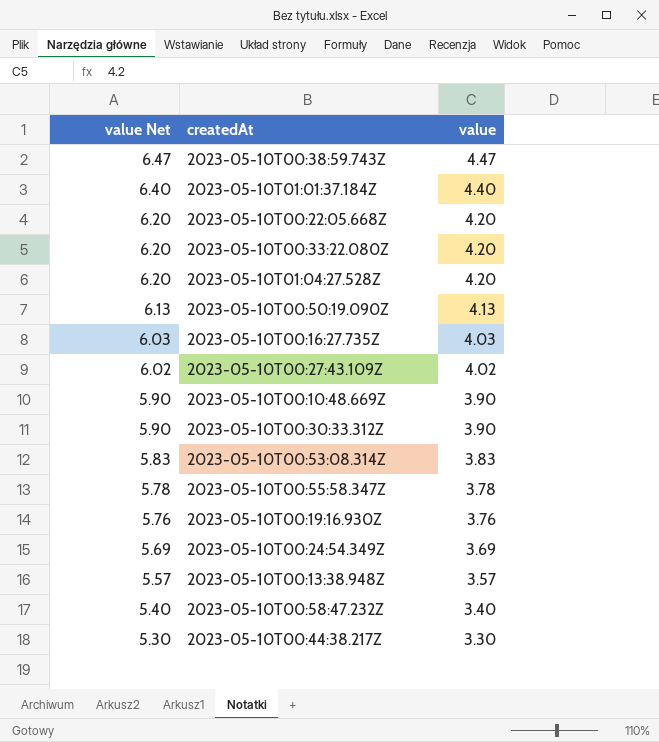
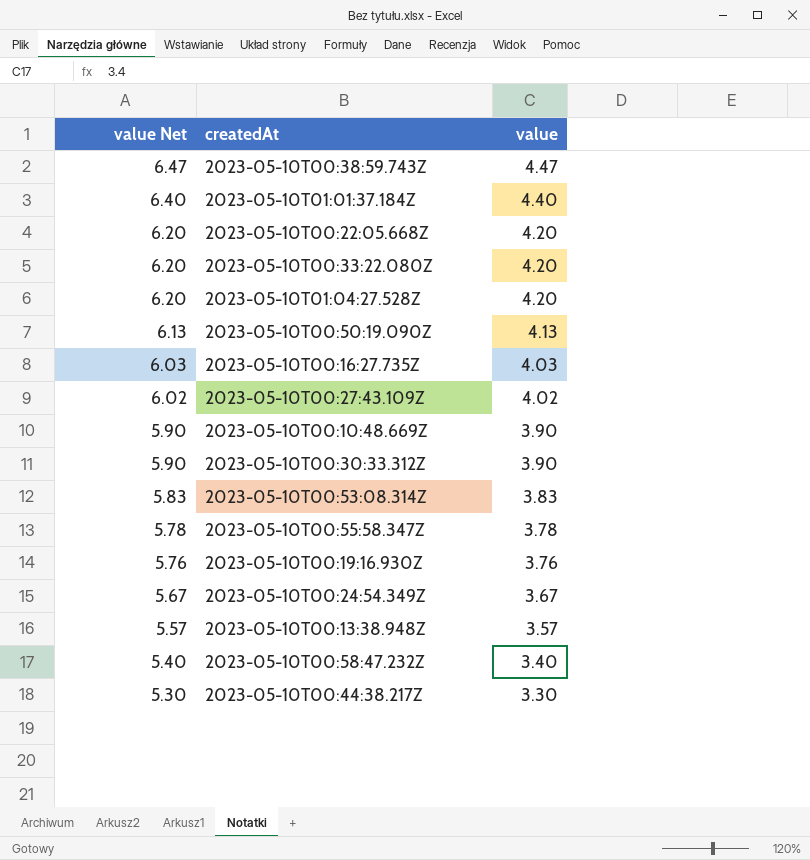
2023-05-10T00:24:54.349Z | value Net: 5.69 -> 5.67
2023-05-10T00:24:54.349Z | value: 3.69 -> 3.67

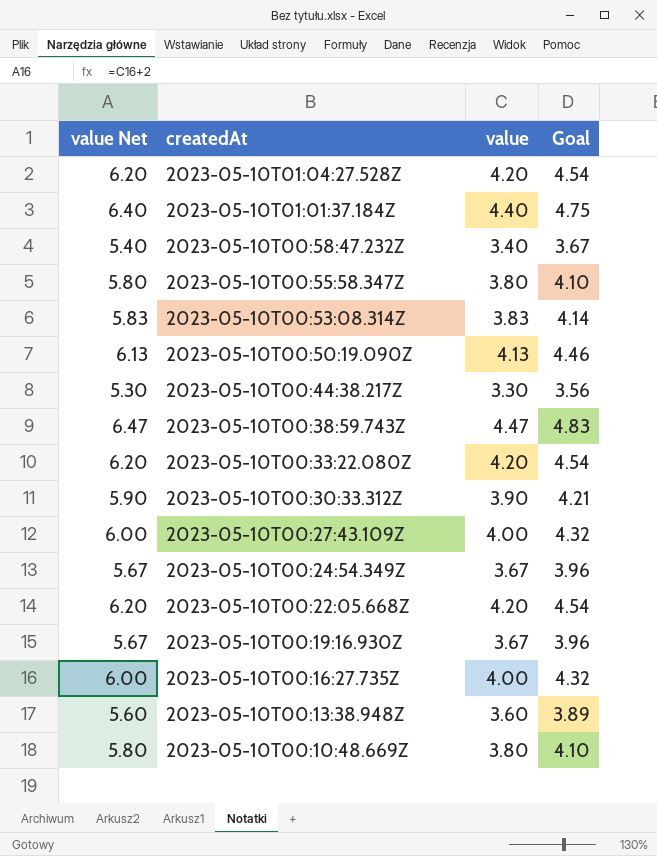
row order: value Net descending -> createdAt descending
column Goal | formula: none -> [value] * 1.08
2023-05-10T00:55:58.347Z | value Net: 5.78 -> 5.80
2023-05-10T00:55:58.347Z | value: 3.78 -> 3.80
2023-05-10T00:27:43.109Z | value Net: 6.02 -> 6.00
2023-05-10T00:27:43.109Z | value: 4.02 -> 4.00
2023-05-10T00:19:16.930Z | value Net: 5.76 -> 5.67
2023-05-10T00:19:16.930Z | value: 3.76 -> 3.67
2023-05-10T00:16:27.735Z | value Net: 6.03 -> 6.00
2023-05-10T00:16:27.735Z | value: 4.03 -> 4.00
2023-05-10T00:13:38.948Z | value Net: 5.57 -> 5.60
2023-05-10T00:13:38.948Z | value: 3.57 -> 3.60
2023-05-10T00:10:48.669Z | value Net: 5.90 -> 5.80
2023-05-10T00:10:48.669Z | value: 3.90 -> 3.80

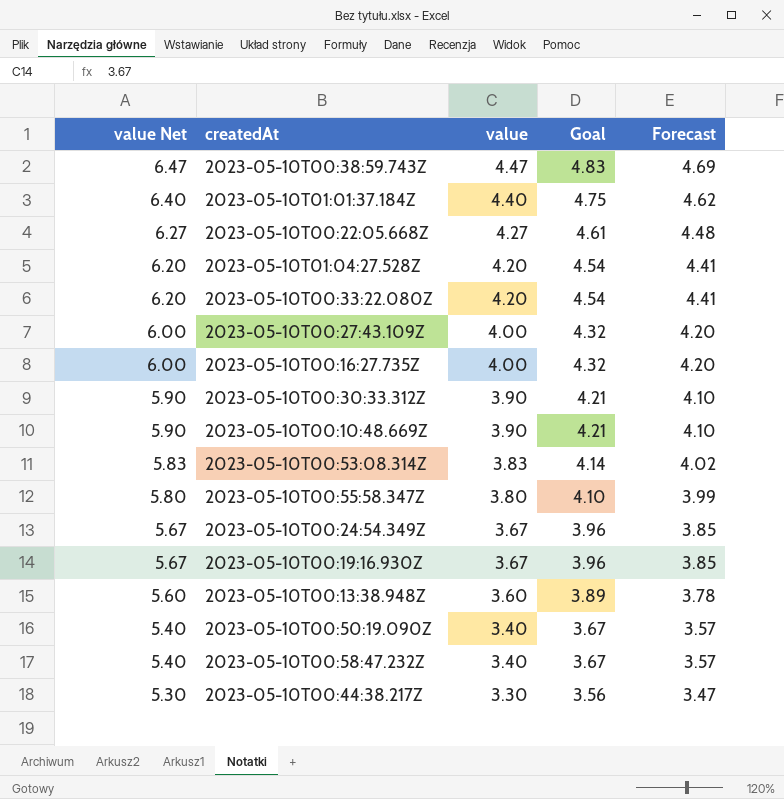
row order: createdAt descending -> value Net descending
column Forecast | formula: none -> [value] * 1.05
2023-05-10T00:22:05.668Z | value Net: 6.20 -> 6.27
2023-05-10T00:22:05.668Z | value: 4.20 -> 4.27
2023-05-10T00:22:05.668Z | Goal: 4.54 -> 4.61
2023-05-10T00:10:48.669Z | value Net: 5.80 -> 5.90
2023-05-10T00:10:48.669Z | value: 3.80 -> 3.90
2023-05-10T00:10:48.669Z | Goal: 4.10 -> 4.21
2023-05-10T00:50:19.090Z | value Net: 6.13 -> 5.40
2023-05-10T00:50:19.090Z | value: 4.13 -> 3.40
2023-05-10T00:50:19.090Z | Goal: 4.46 -> 3.67

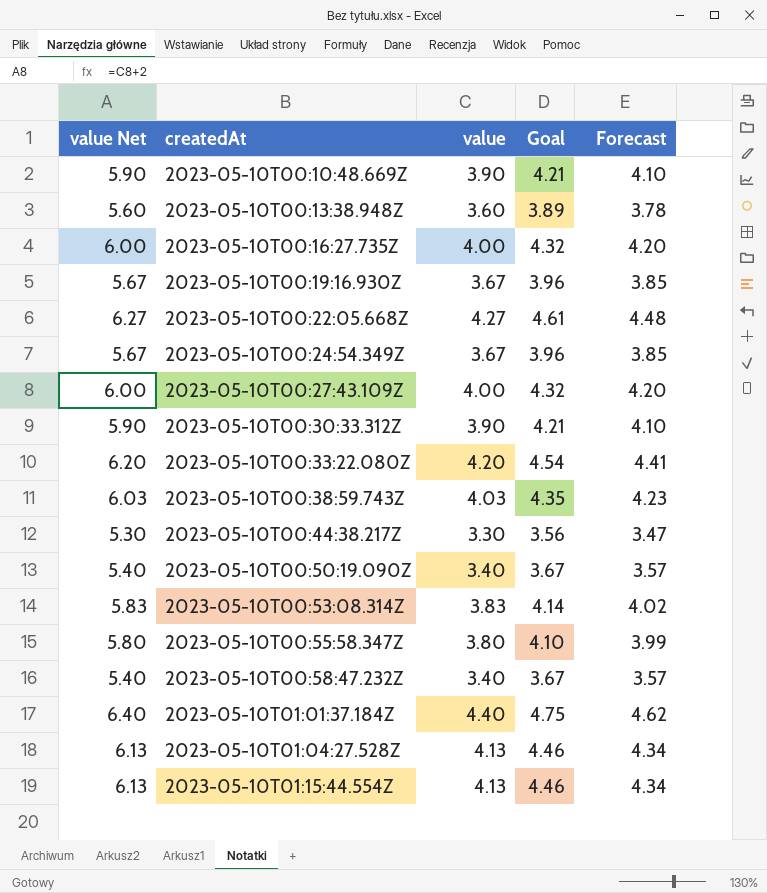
row order: value Net descending -> createdAt ascending
2023-05-10T00:38:59.743Z | value Net: 6.47 -> 6.03
2023-05-10T00:38:59.743Z | value: 4.47 -> 4.03
2023-05-10T00:38:59.743Z | Goal: 4.83 -> 4.35
2023-05-10T00:38:59.743Z | Forecast: 4.69 -> 4.23
2023-05-10T01:04:27.528Z | value Net: 6.20 -> 6.13
2023-05-10T01:04:27.528Z | value: 4.20 -> 4.13
2023-05-10T01:04:27.528Z | Goal: 4.54 -> 4.46
2023-05-10T01:04:27.528Z | Forecast: 4.41 -> 4.34
row 2023-05-10T01:15:44.554Z: none -> 6.13 | 4.13 | 4.46 | 4.34

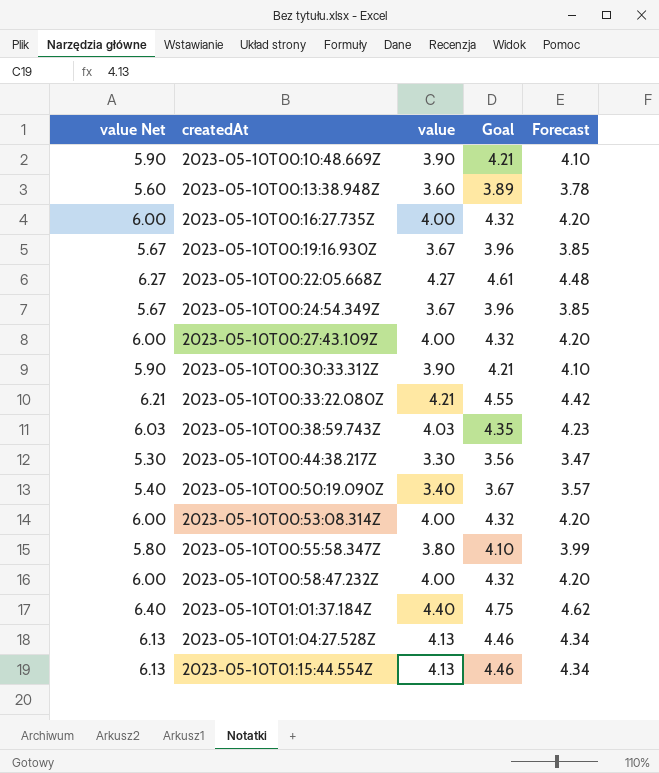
2023-05-10T00:33:22.080Z | value Net: 6.20 -> 6.21
2023-05-10T00:33:22.080Z | value: 4.20 -> 4.21
2023-05-10T00:33:22.080Z | Goal: 4.54 -> 4.55
2023-05-10T00:33:22.080Z | Forecast: 4.41 -> 4.42
2023-05-10T00:53:08.314Z | value Net: 5.83 -> 6.00
2023-05-10T00:53:08.314Z | value: 3.83 -> 4.00
2023-05-10T00:53:08.314Z | Goal: 4.14 -> 4.32
2023-05-10T00:53:08.314Z | Forecast: 4.02 -> 4.20
2023-05-10T00:58:47.232Z | value Net: 5.40 -> 6.00
2023-05-10T00:58:47.232Z | value: 3.40 -> 4.00
2023-05-10T00:58:47.232Z | Goal: 3.67 -> 4.32
2023-05-10T00:58:47.232Z | Forecast: 3.57 -> 4.20

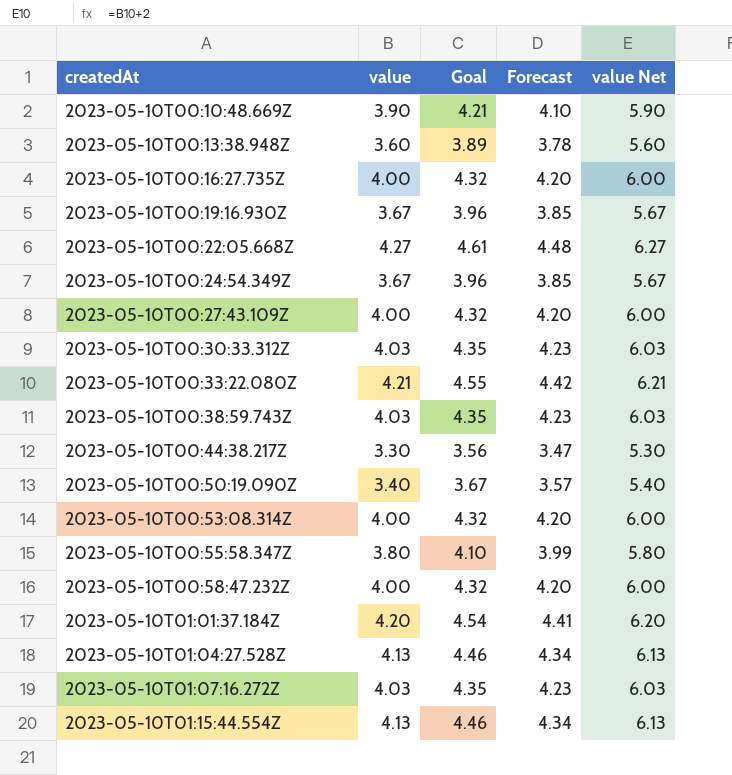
column value Net | position: 1 -> 5
2023-05-10T00:30:33.312Z | value: 3.90 -> 4.03
2023-05-10T00:30:33.312Z | Goal: 4.21 -> 4.35
2023-05-10T00:30:33.312Z | Forecast: 4.10 -> 4.23
2023-05-10T00:30:33.312Z | value Net: 5.90 -> 6.03
2023-05-10T01:01:37.184Z | value: 4.40 -> 4.20
2023-05-10T01:01:37.184Z | Goal: 4.75 -> 4.54
2023-05-10T01:01:37.184Z | Forecast: 4.62 -> 4.41
2023-05-10T01:01:37.184Z | value Net: 6.40 -> 6.20
row 2023-05-10T01:07:16.272Z: none -> 4.03 | 4.35 | 4.23 | 6.03

